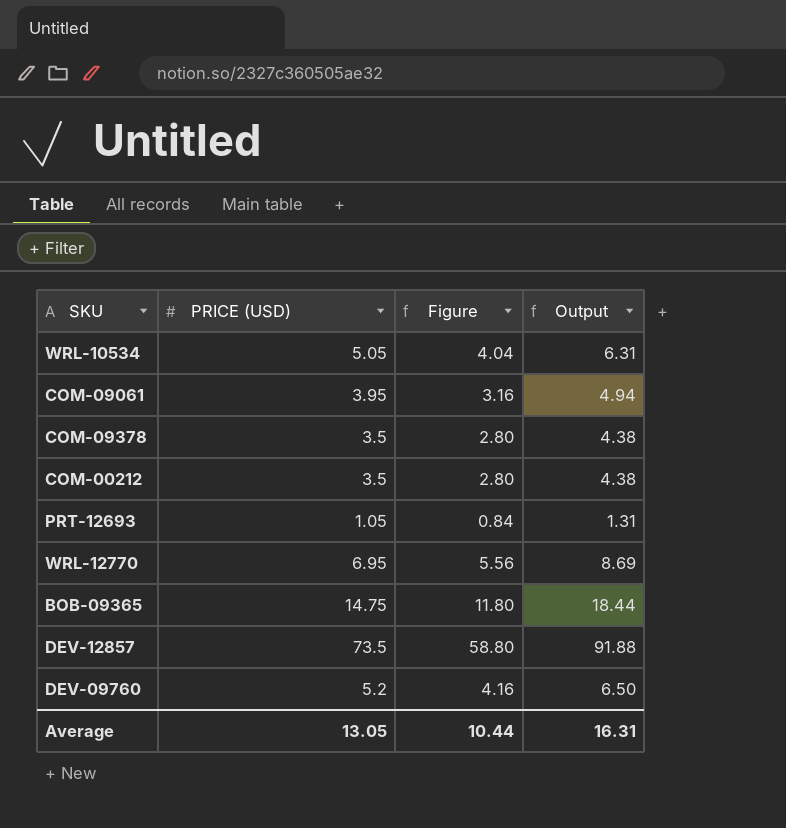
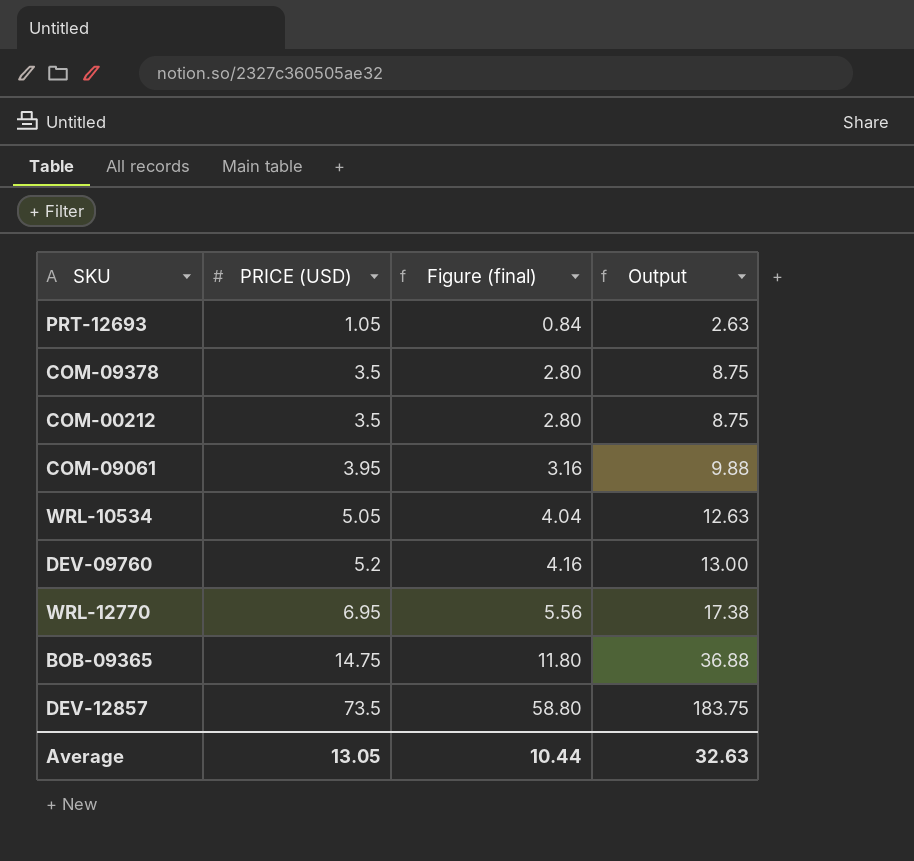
row order: none -> PRICE (USD) ascending
column name: Figure -> Figure (final)
column Output | formula: [PRICE (USD)] * 1.25 -> [PRICE (USD)] * 2.5
Average | Output: 16.31 -> 32.63

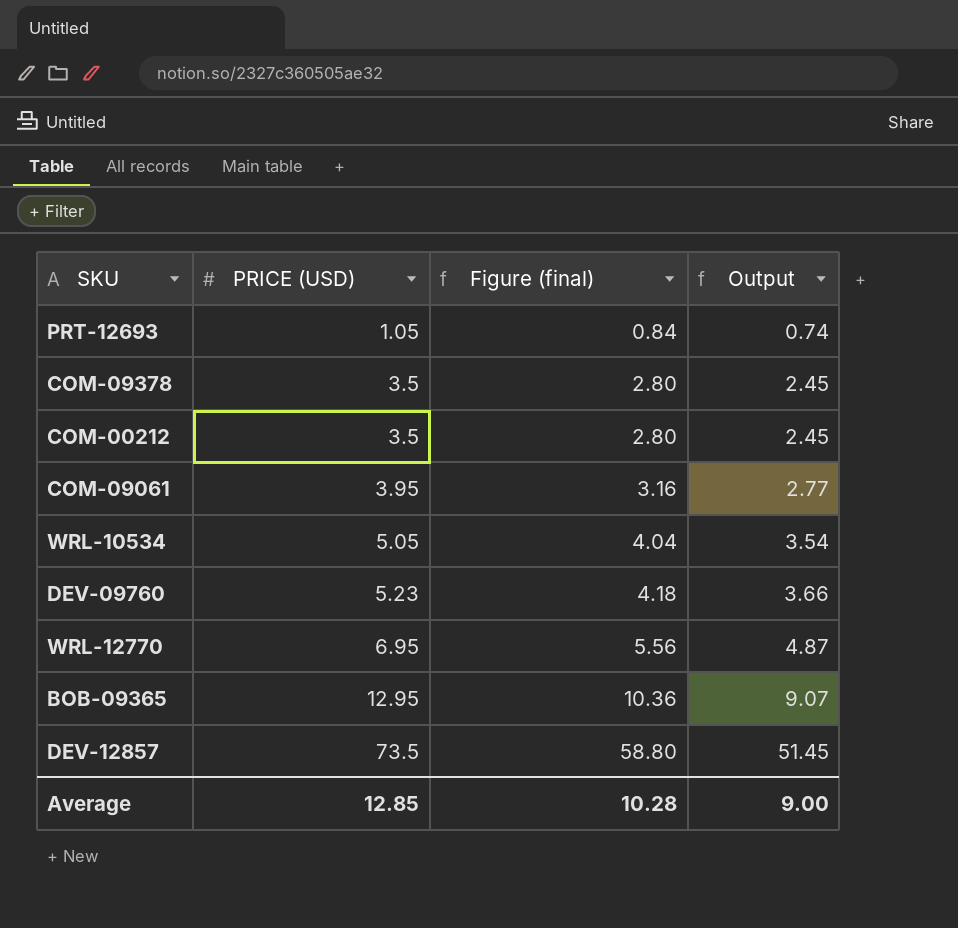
column Output | formula: [PRICE (USD)] * 2.5 -> [PRICE (USD)] * 0.7
DEV-09760 | PRICE (USD): 5.2 -> 5.23
DEV-09760 | Figure (final): 4.16 -> 4.18
BOB-09365 | PRICE (USD): 14.75 -> 12.95
BOB-09365 | Figure (final): 11.80 -> 10.36
Average | PRICE (USD): 13.05 -> 12.85
Average | Figure (final): 10.44 -> 10.28
Average | Output: 32.63 -> 9.00

